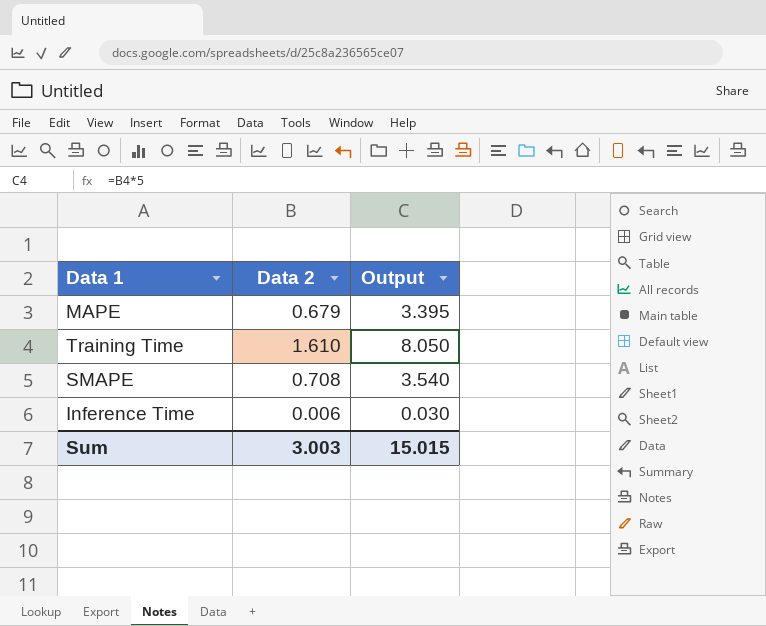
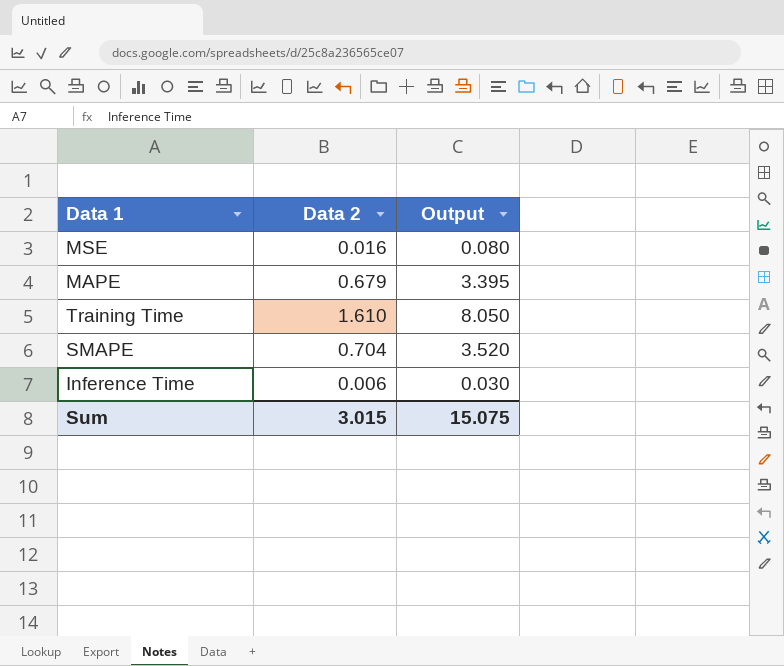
row MSE: none -> 0.016 | 0.080
SMAPE | Data 2: 0.708 -> 0.704
SMAPE | Output: 3.540 -> 3.520
Sum | Data 2: 3.003 -> 3.015
Sum | Output: 15.015 -> 15.075

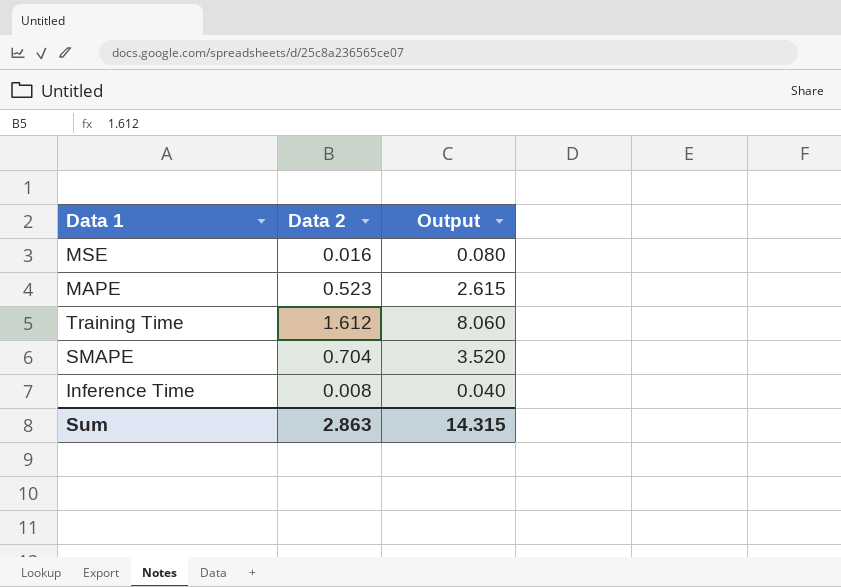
MAPE | Data 2: 0.679 -> 0.523
MAPE | Output: 3.395 -> 2.615
Training Time | Data 2: 1.610 -> 1.612
Training Time | Output: 8.050 -> 8.060
Inference Time | Data 2: 0.006 -> 0.008
Inference Time | Output: 0.030 -> 0.040
Sum | Data 2: 3.015 -> 2.863
Sum | Output: 15.075 -> 14.315

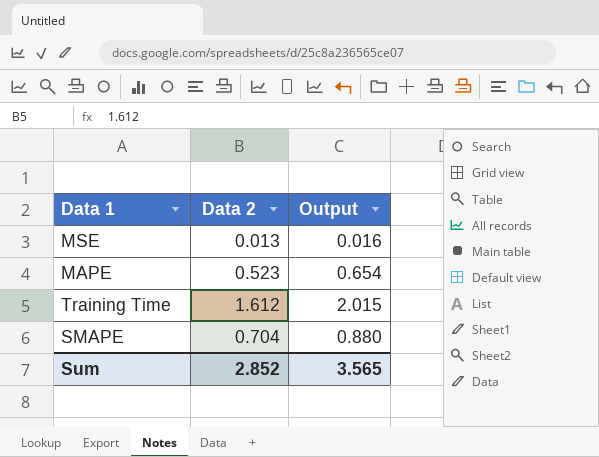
column Output | formula: [Data 2] * 5 -> [Data 2] * 1.25
row Inference Time: 0.008 | 0.040 -> none
MSE | Data 2: 0.016 -> 0.013
Sum | Data 2: 2.863 -> 2.852
Sum | Output: 14.315 -> 3.565

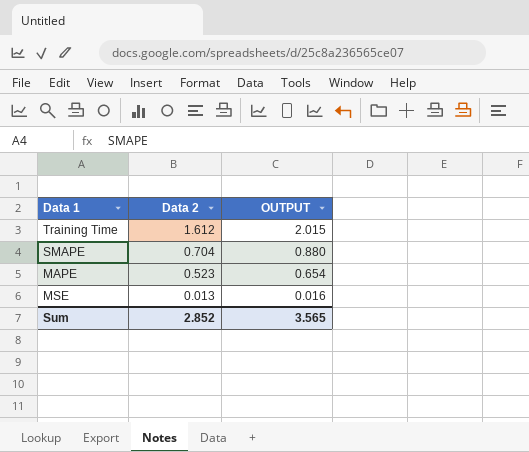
row order: none -> Data 2 descending
column name: Output -> OUTPUT

